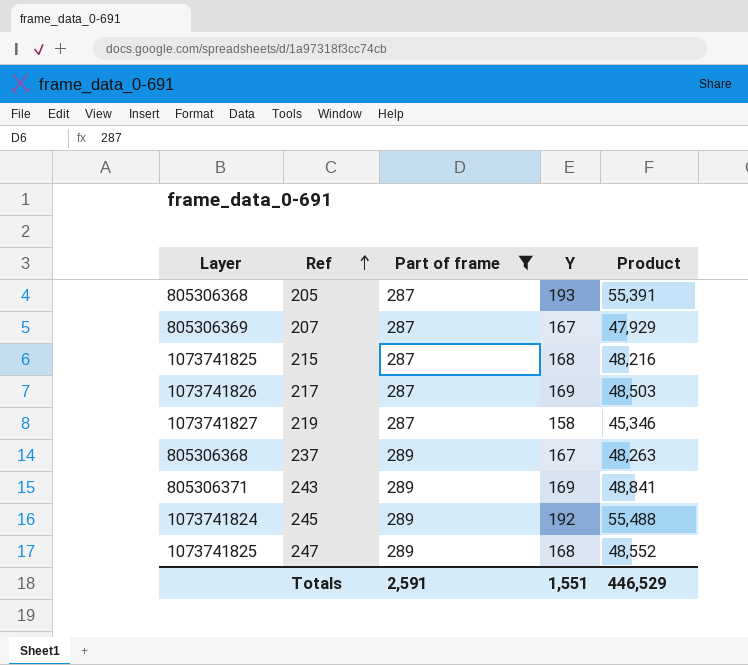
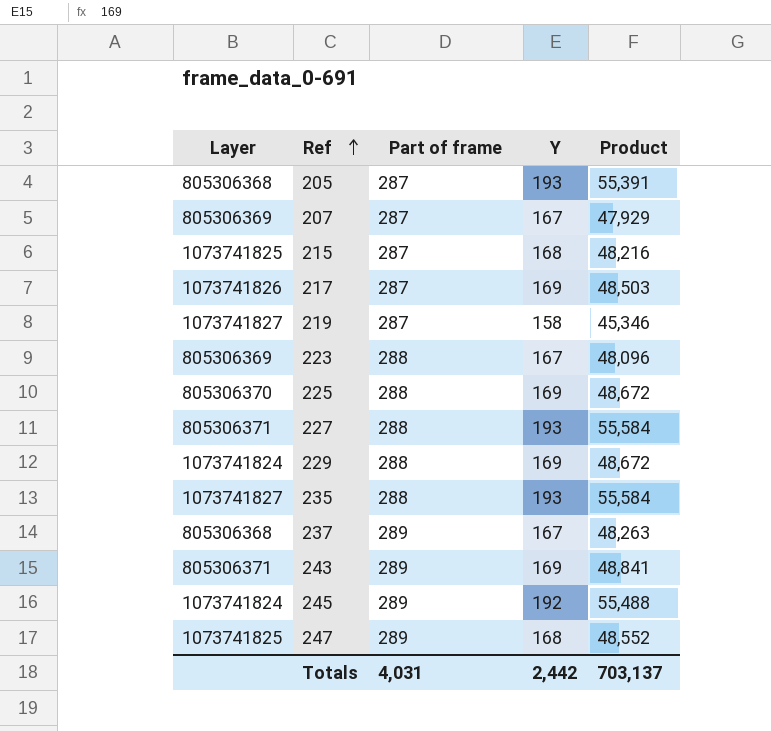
filter: Part of frame != 288 -> none
Totals | Part of frame: 2,591 -> 4,031
Totals | Y: 1,551 -> 2,442
Totals | Product: 446,529 -> 703,137

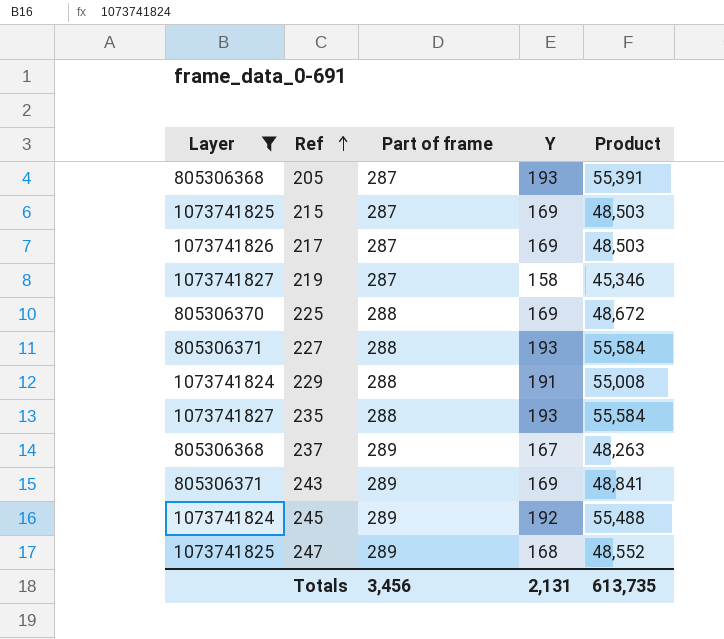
filter: none -> Layer != 805306369
215 | Y: 168 -> 169
215 | Product: 48,216 -> 48,503
229 | Y: 169 -> 191
229 | Product: 48,672 -> 55,008
Totals | Part of frame: 4,031 -> 3,456
Totals | Y: 2,442 -> 2,131
Totals | Product: 703,137 -> 613,735

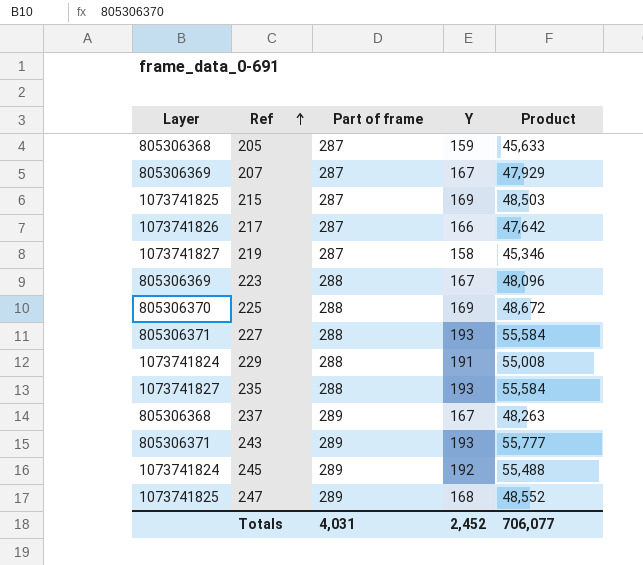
filter: Layer != 805306369 -> none
205 | Y: 193 -> 159
205 | Product: 55,391 -> 45,633
217 | Y: 169 -> 166
217 | Product: 48,503 -> 47,642
243 | Y: 169 -> 193
243 | Product: 48,841 -> 55,777
Totals | Part of frame: 3,456 -> 4,031
Totals | Y: 2,131 -> 2,452
Totals | Product: 613,735 -> 706,077

